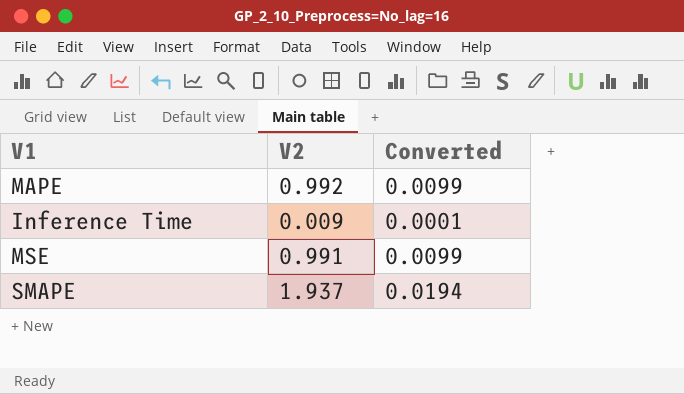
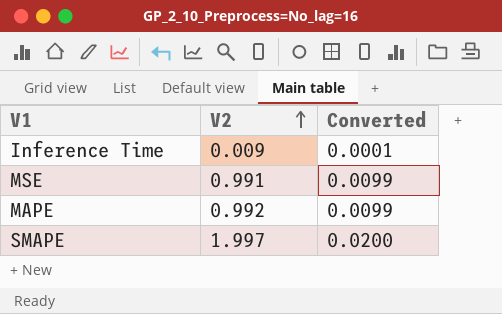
row order: none -> V2 ascending
SMAPE | V2: 1.937 -> 1.997
SMAPE | Converted: 0.0194 -> 0.0200

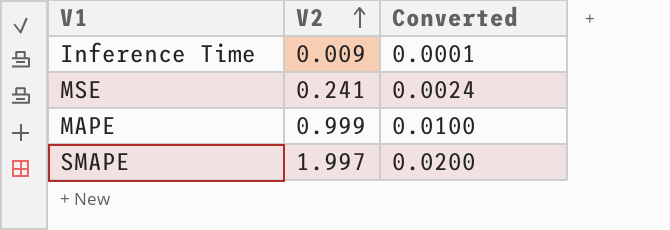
MSE | V2: 0.991 -> 0.241
MSE | Converted: 0.0099 -> 0.0024
MAPE | V2: 0.992 -> 0.999
MAPE | Converted: 0.0099 -> 0.0100

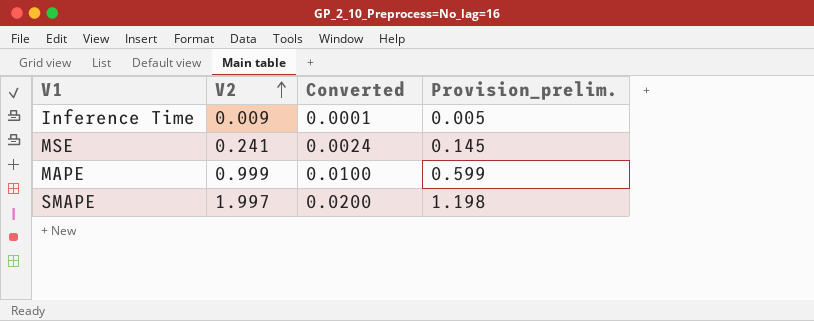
column Provision_prelim. | formula: none -> [V2] * 0.6

